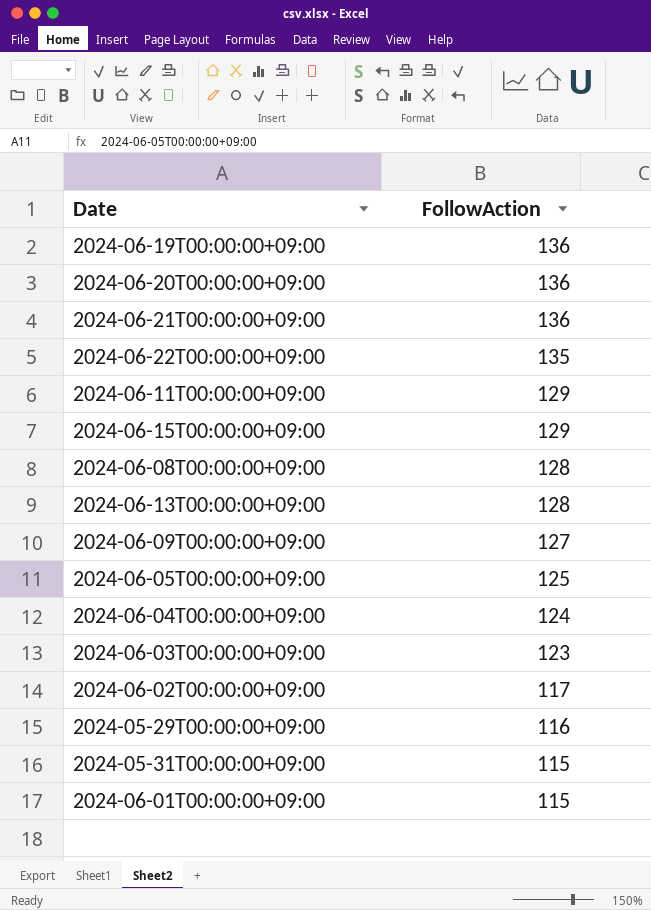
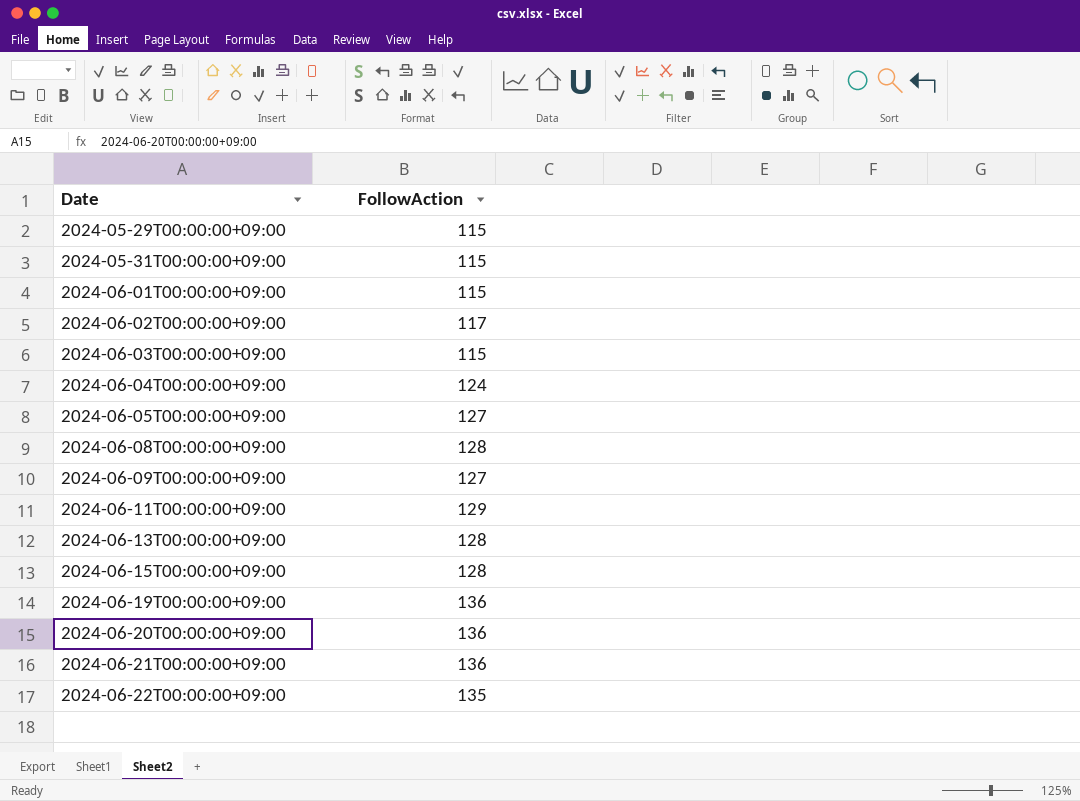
row order: FollowAction descending -> Date ascending
2024-05-29T00:00:00+09:00 | FollowAction: 116 -> 115
2024-06-03T00:00:00+09:00 | FollowAction: 123 -> 115
2024-06-05T00:00:00+09:00 | FollowAction: 125 -> 127
2024-06-15T00:00:00+09:00 | FollowAction: 129 -> 128

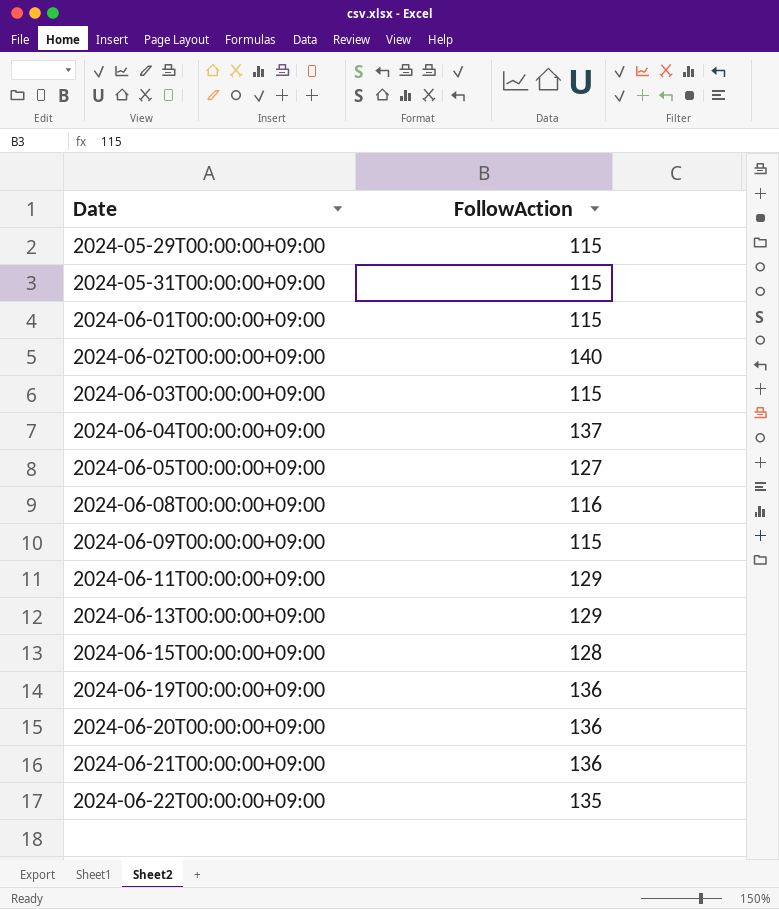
2024-06-02T00:00:00+09:00 | FollowAction: 117 -> 140
2024-06-04T00:00:00+09:00 | FollowAction: 124 -> 137
2024-06-08T00:00:00+09:00 | FollowAction: 128 -> 116
2024-06-09T00:00:00+09:00 | FollowAction: 127 -> 115
2024-06-13T00:00:00+09:00 | FollowAction: 128 -> 129

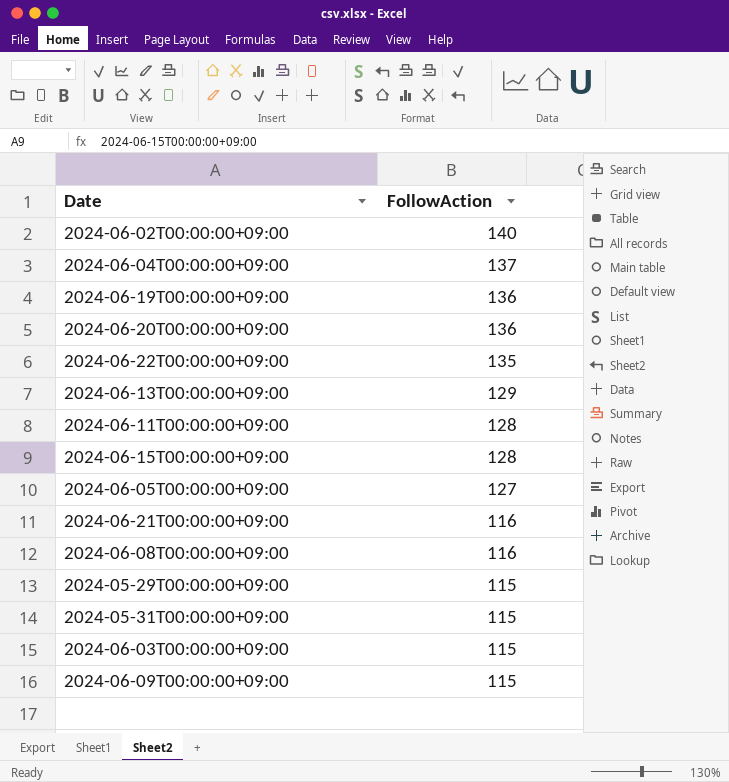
row order: Date ascending -> FollowAction descending
row 2024-06-01T00:00:00+09:00: 115 -> none
2024-06-11T00:00:00+09:00 | FollowAction: 129 -> 128
2024-06-21T00:00:00+09:00 | FollowAction: 136 -> 116

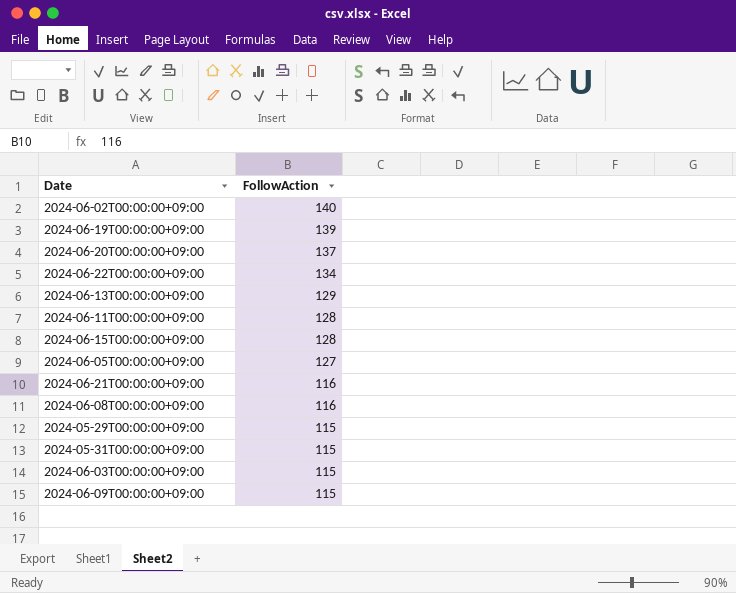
row 2024-06-04T00:00:00+09:00: 137 -> none
2024-06-19T00:00:00+09:00 | FollowAction: 136 -> 139
2024-06-20T00:00:00+09:00 | FollowAction: 136 -> 137
2024-06-22T00:00:00+09:00 | FollowAction: 135 -> 134

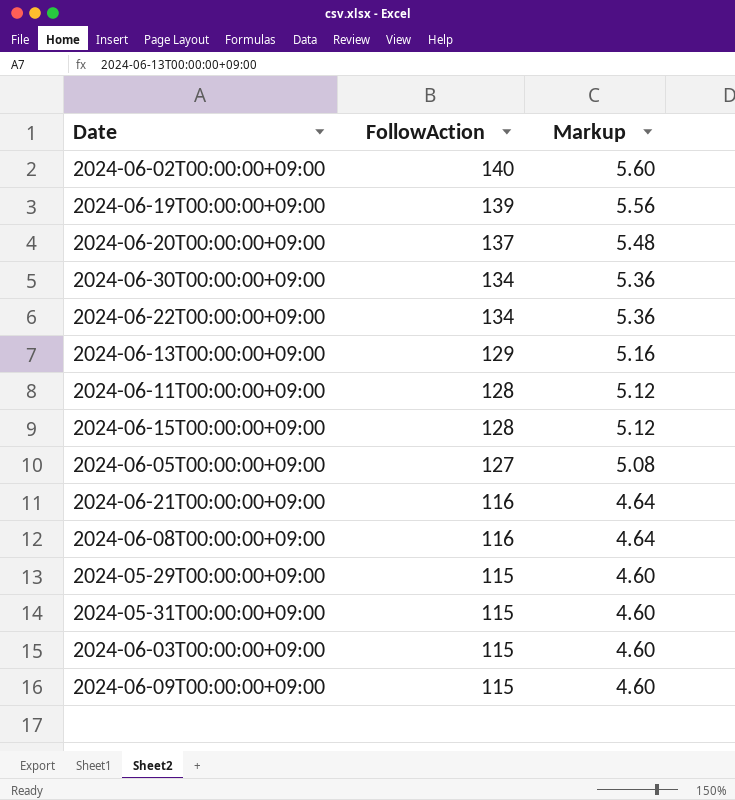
column Markup | formula: none -> [FollowAction] * 0.04
row 2024-06-30T00:00:00+09:00: none -> 134 | 5.36

